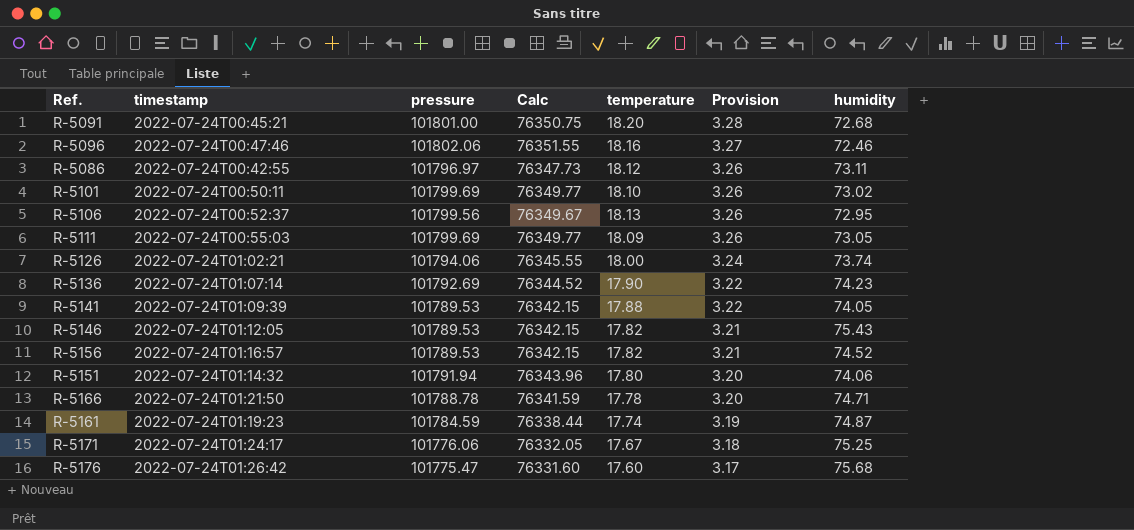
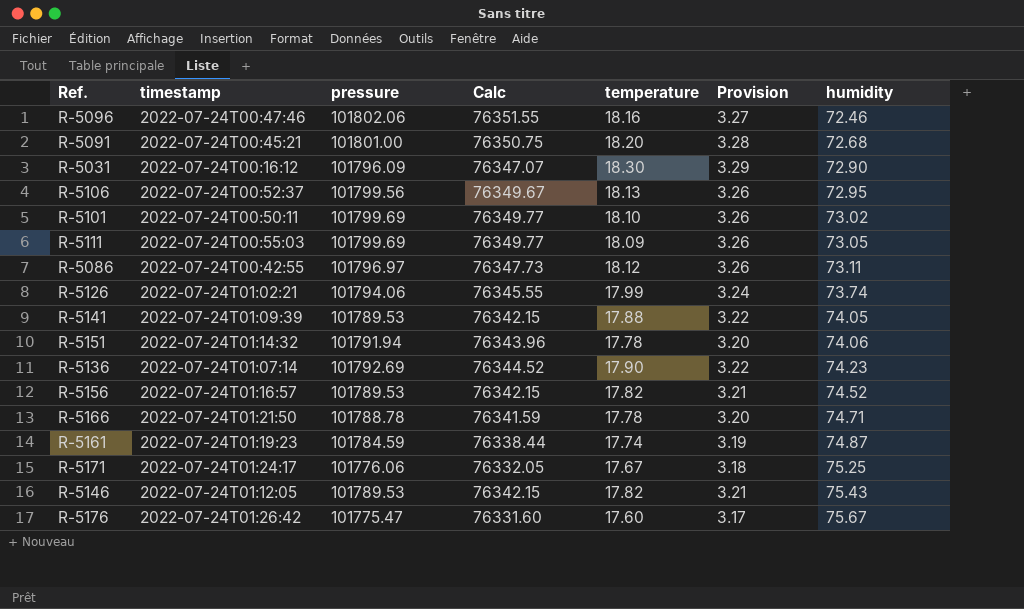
row order: Provision descending -> humidity ascending
row R-5031: none -> 2022-07-24T00:16:12 | 101796.09 | 76347.07 | 18.30 | 3.29 | 72.90
R-5126 | temperature: 18.00 -> 17.99
R-5151 | temperature: 17.80 -> 17.78
R-5176 | humidity: 75.68 -> 75.67

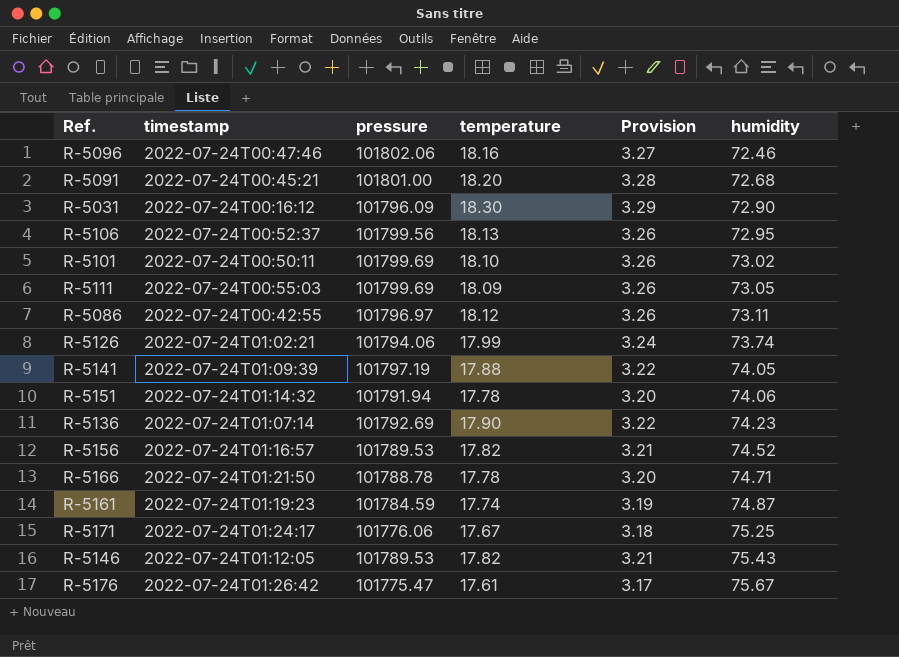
column Calc | formula: [pressure] * 0.75 -> none
R-5141 | pressure: 101789.53 -> 101797.19
R-5176 | temperature: 17.60 -> 17.61

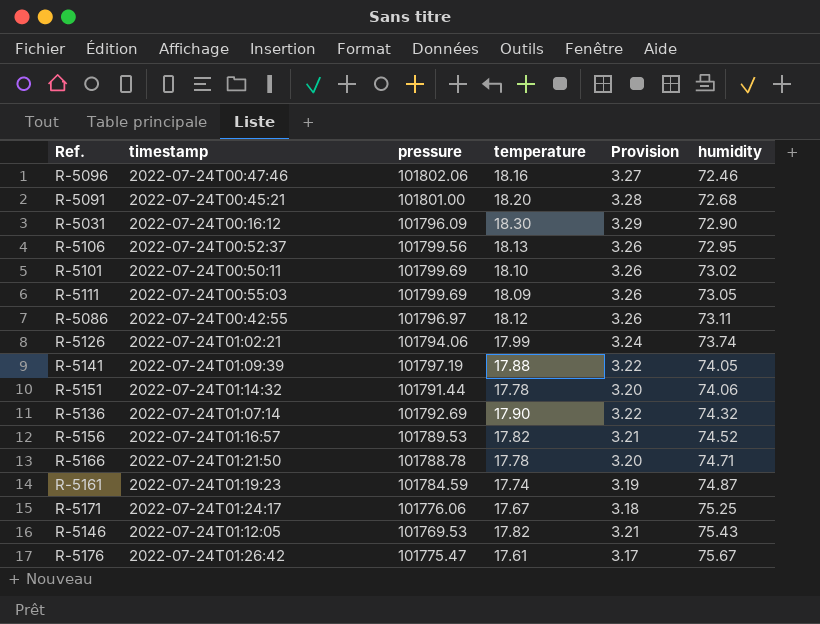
R-5151 | pressure: 101791.94 -> 101791.44
R-5136 | humidity: 74.23 -> 74.32
R-5146 | pressure: 101789.53 -> 101769.53

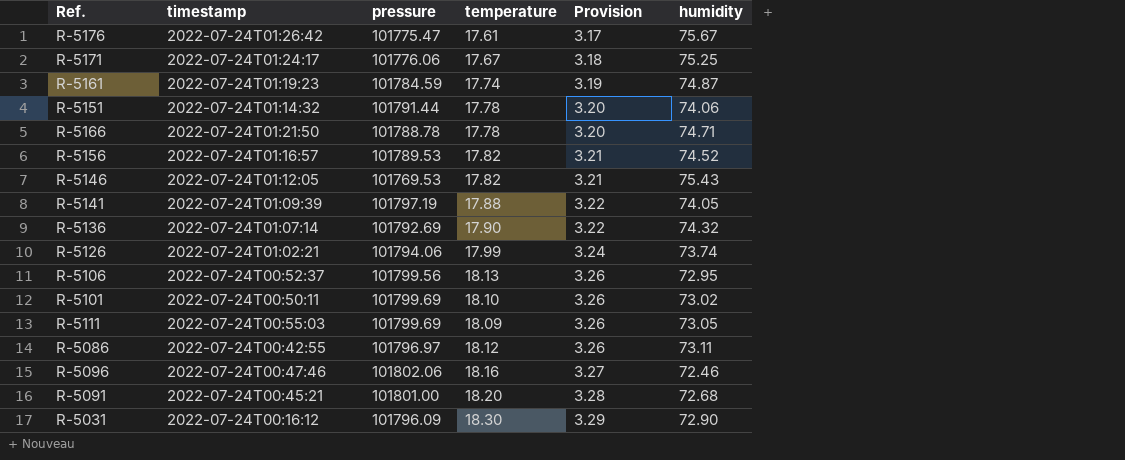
row order: humidity ascending -> Provision ascending

